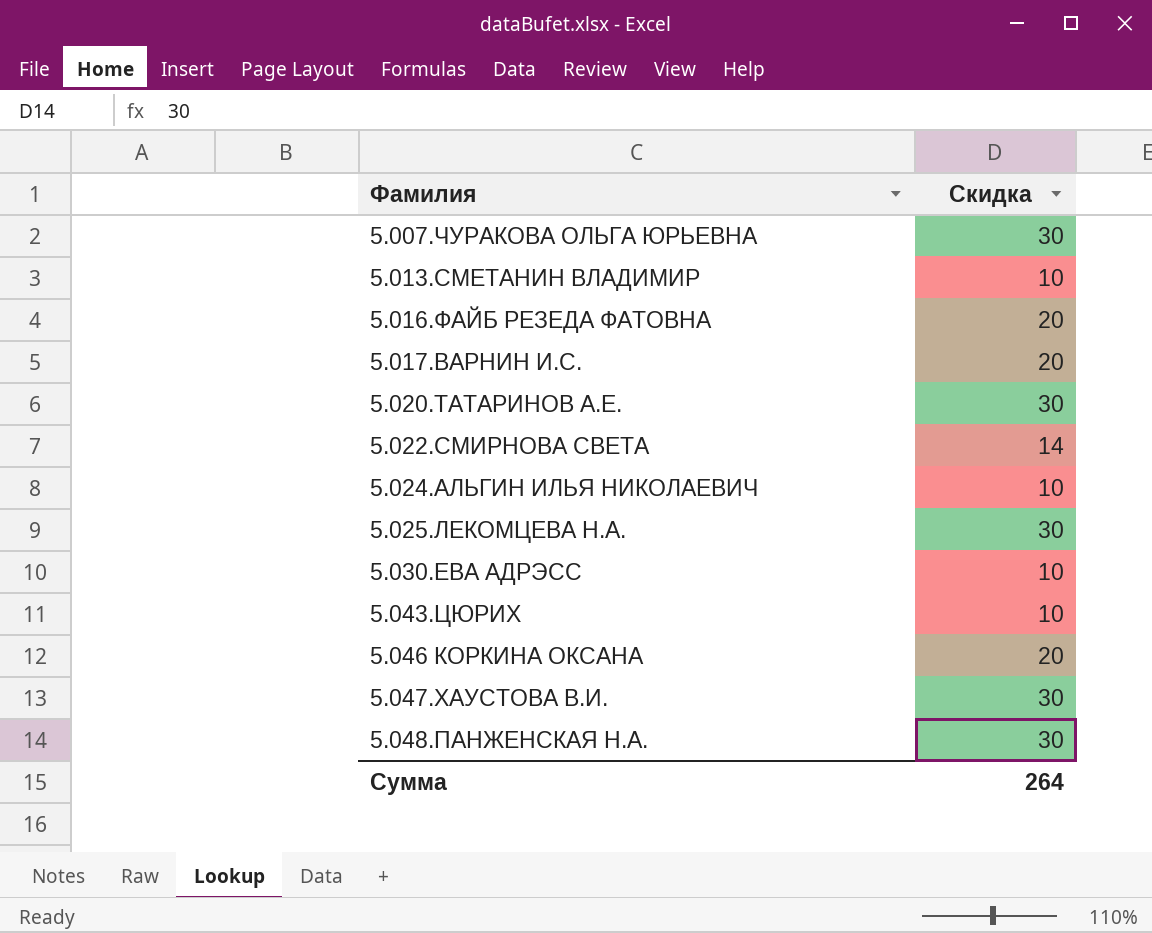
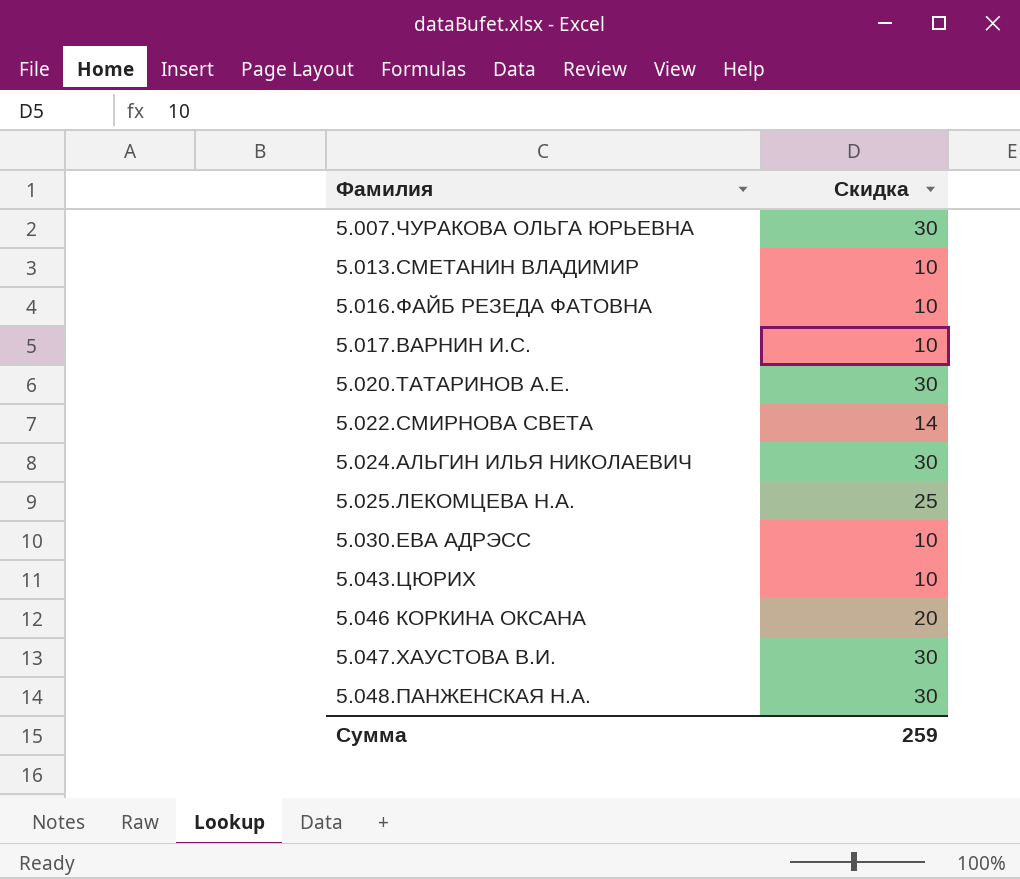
5.016.ФАЙБ РЕЗЕДА ФАТОВНА | Скидка: 20 -> 10
5.017.ВАРНИН И.С. | Скидка: 20 -> 10
5.024.АЛЬГИН ИЛЬЯ НИКОЛАЕВИЧ | Скидка: 10 -> 30
5.025.ЛЕКОМЦЕВА Н.А. | Скидка: 30 -> 25
Сумма | Скидка: 264 -> 259

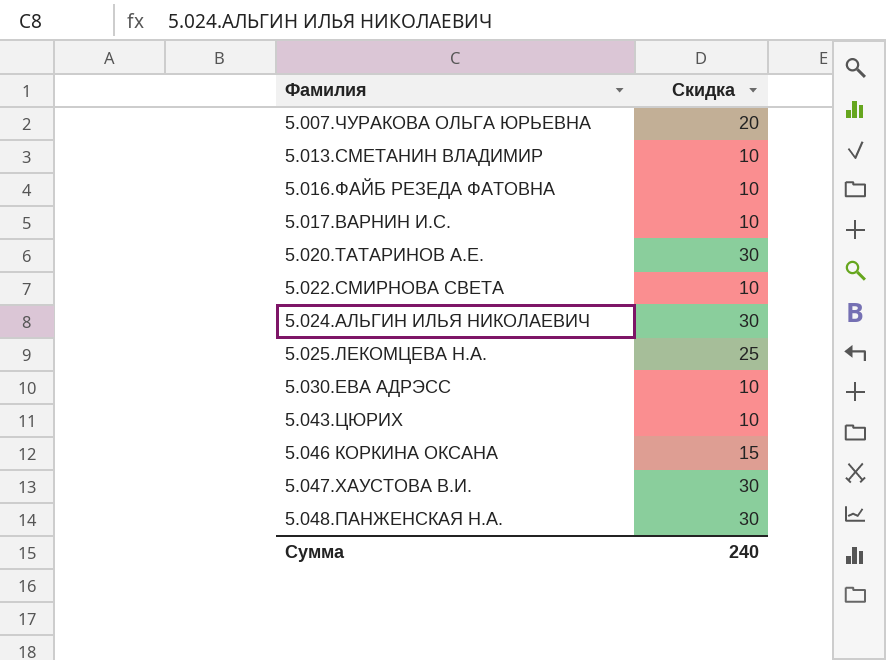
5.007.ЧУРАКОВА ОЛЬГА ЮРЬЕВНА | Скидка: 30 -> 20
5.022.СМИРНОВА СВЕТА | Скидка: 14 -> 10
5.046 КОРКИНА ОКСАНА | Скидка: 20 -> 15
Сумма | Скидка: 259 -> 240

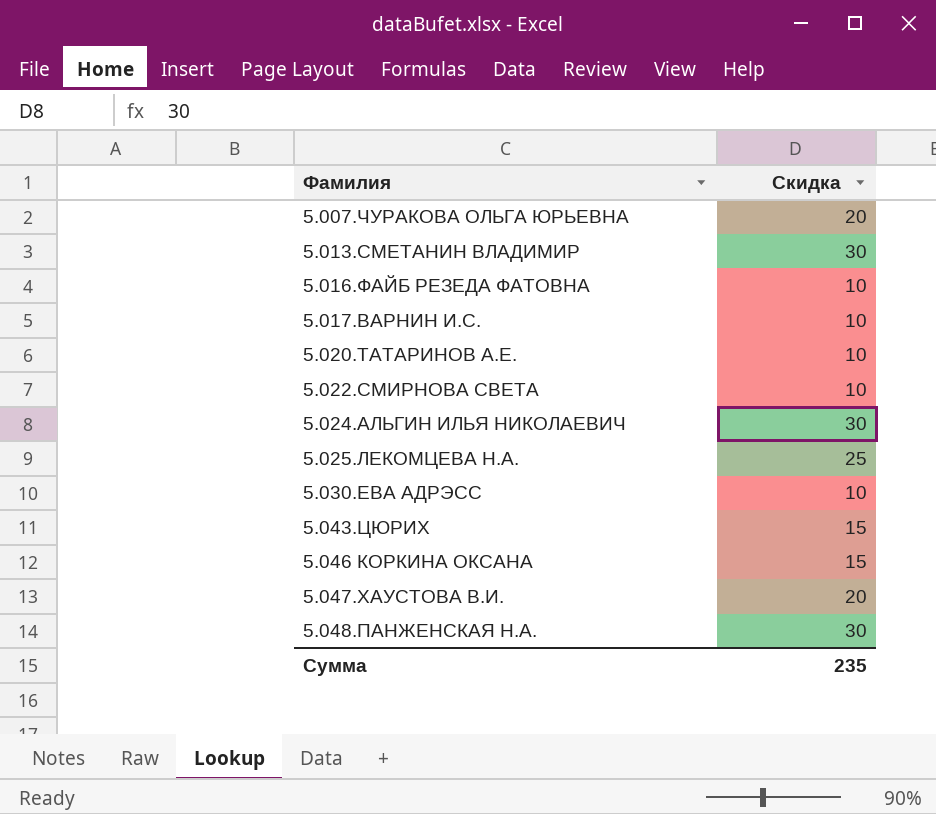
5.013.СМЕТАНИН ВЛАДИМИР | Скидка: 10 -> 30
5.020.ТАТАРИНОВ А.Е. | Скидка: 30 -> 10
5.043.ЦЮРИХ | Скидка: 10 -> 15
5.047.ХАУСТОВА В.И. | Скидка: 30 -> 20
Сумма | Скидка: 240 -> 235

